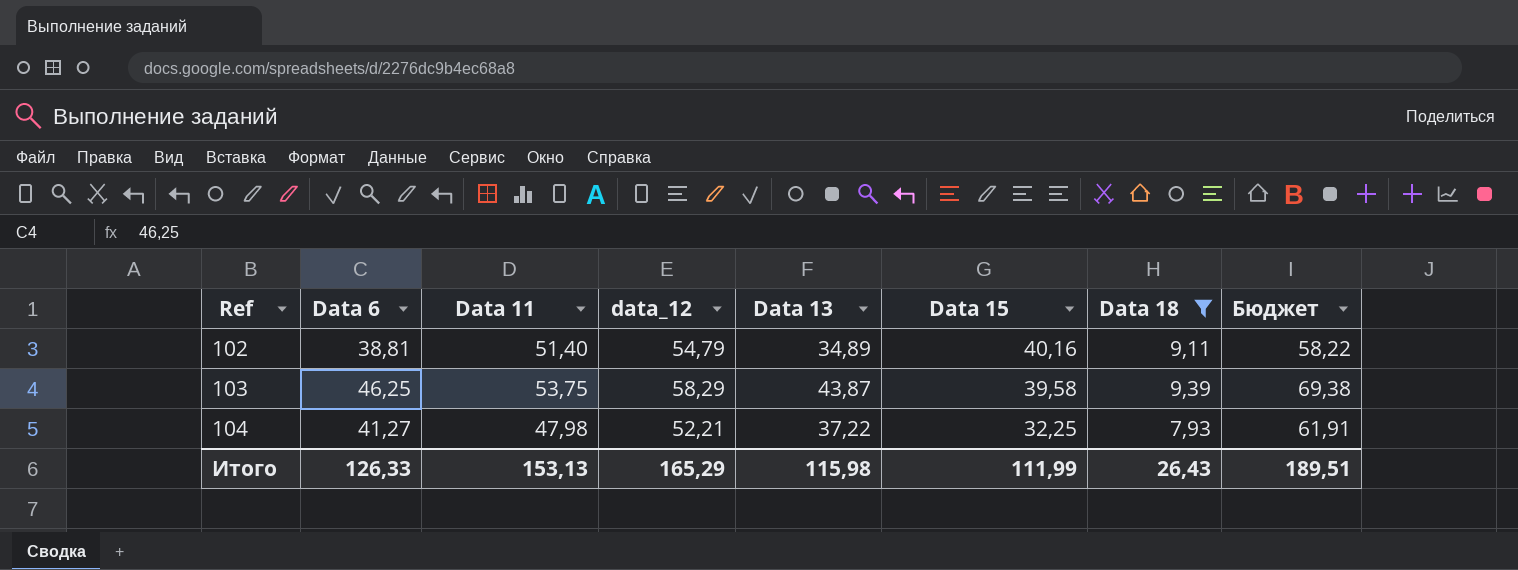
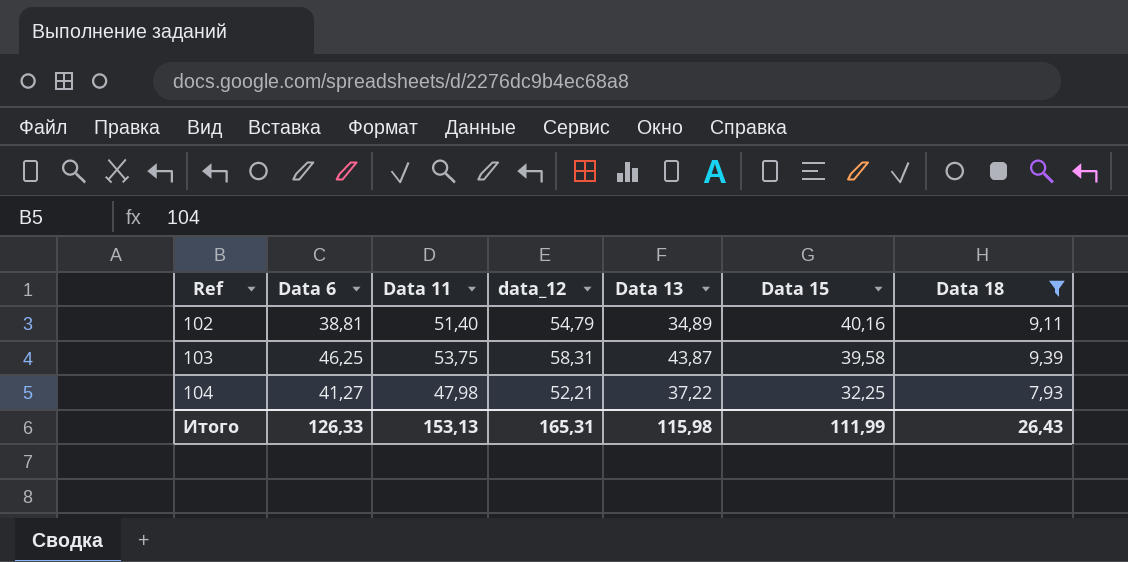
column Бюджет | formula: [Data 6] * 1,5 -> none
103 | data_12: 58,29 -> 58,31
Итого | data_12: 165,29 -> 165,31

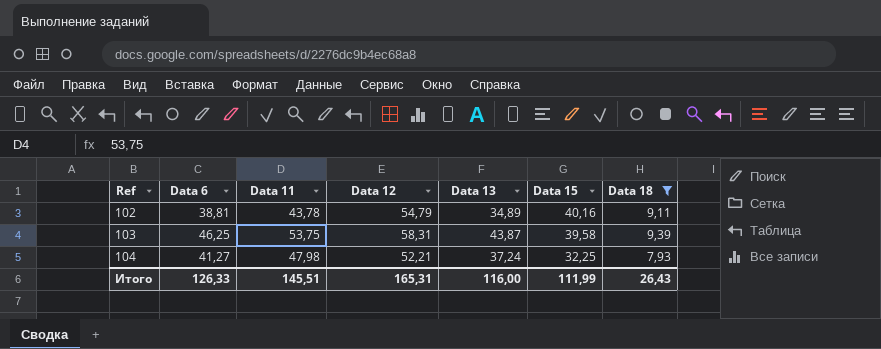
column name: data_12 -> Data 12
102 | Data 11: 51,40 -> 43,78
104 | Data 13: 37,22 -> 37,24
Итого | Data 11: 153,13 -> 145,51
Итого | Data 13: 115,98 -> 116,00

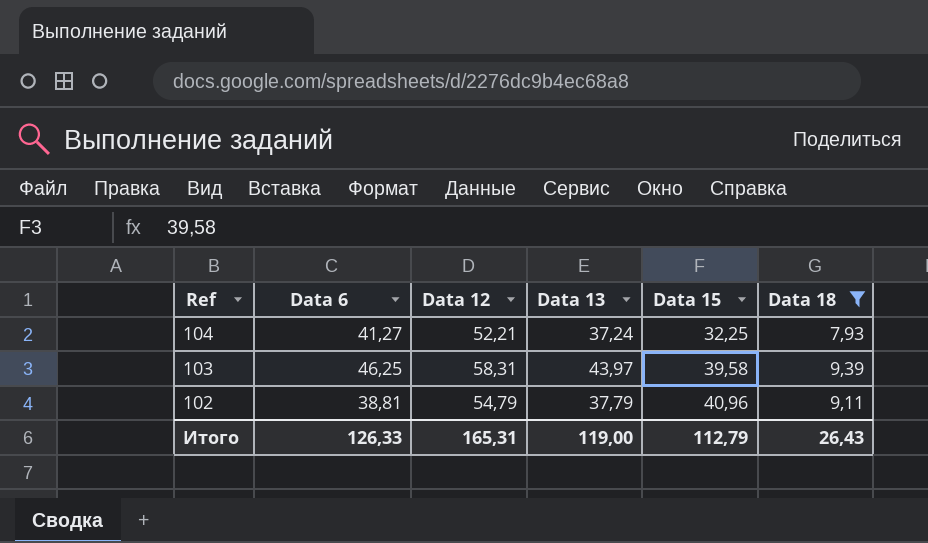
row order: Ref ascending -> Ref descending
column Data 11 | position: 3 -> none
103 | Data 13: 43,87 -> 43,97
102 | Data 13: 34,89 -> 37,79
102 | Data 15: 40,16 -> 40,96
Итого | Data 13: 116,00 -> 119,00
Итого | Data 15: 111,99 -> 112,79

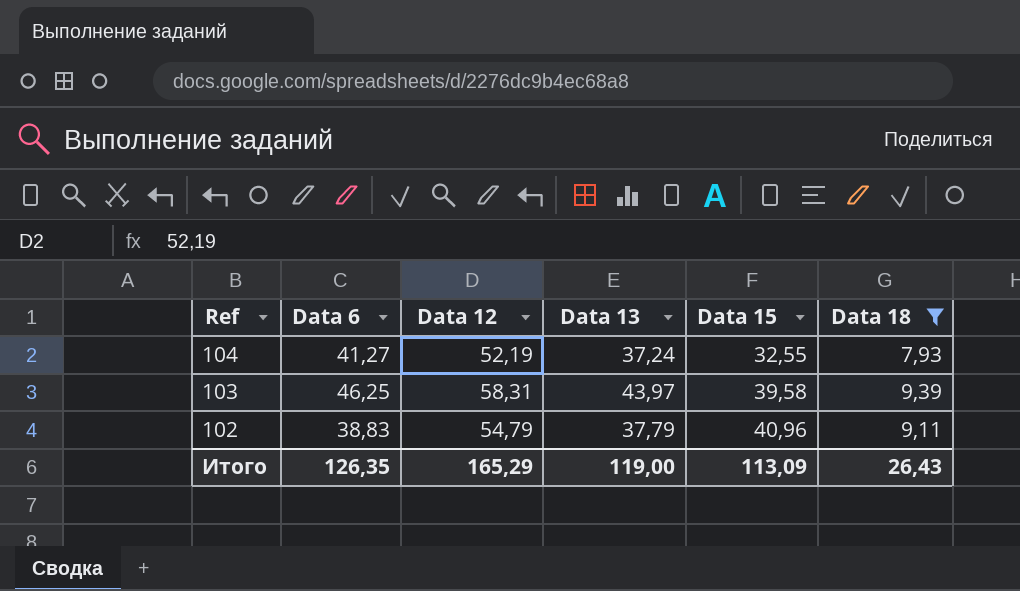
104 | Data 12: 52,21 -> 52,19
104 | Data 15: 32,25 -> 32,55
102 | Data 6: 38,81 -> 38,83
Итого | Data 6: 126,33 -> 126,35
Итого | Data 12: 165,31 -> 165,29
Итого | Data 15: 112,79 -> 113,09

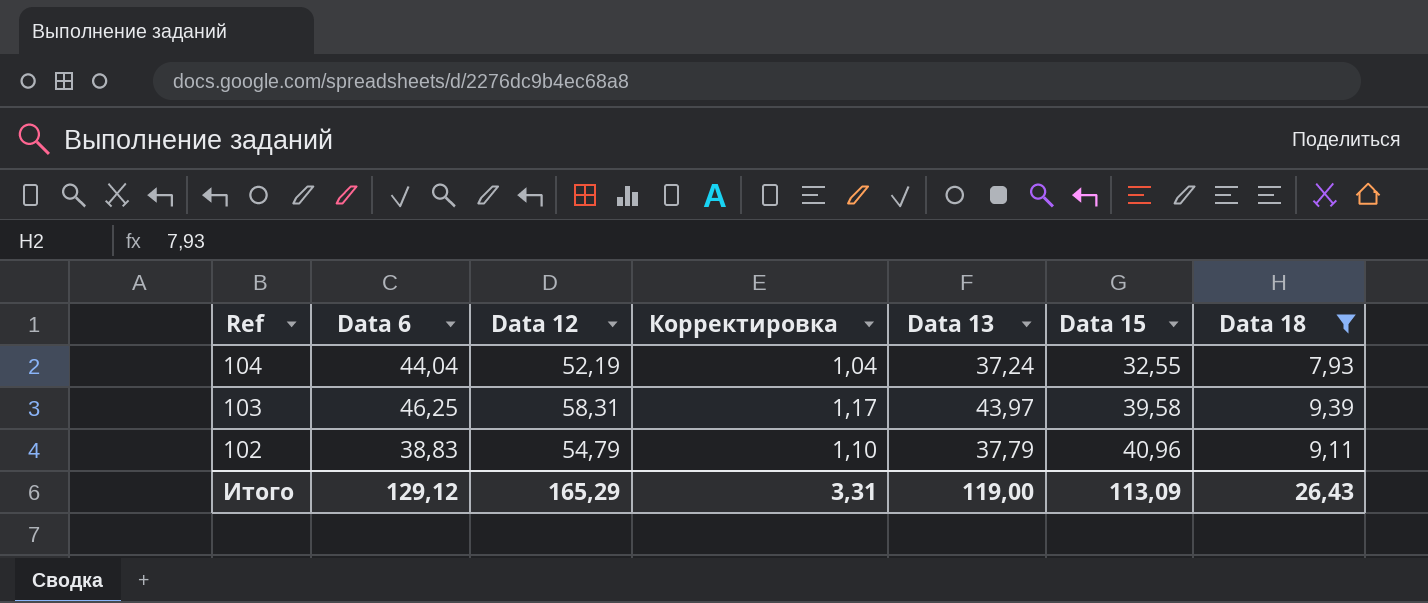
column Корректировка | formula: none -> [Data 12] * 0,02
104 | Data 6: 41,27 -> 44,04
Итого | Data 6: 126,35 -> 129,12

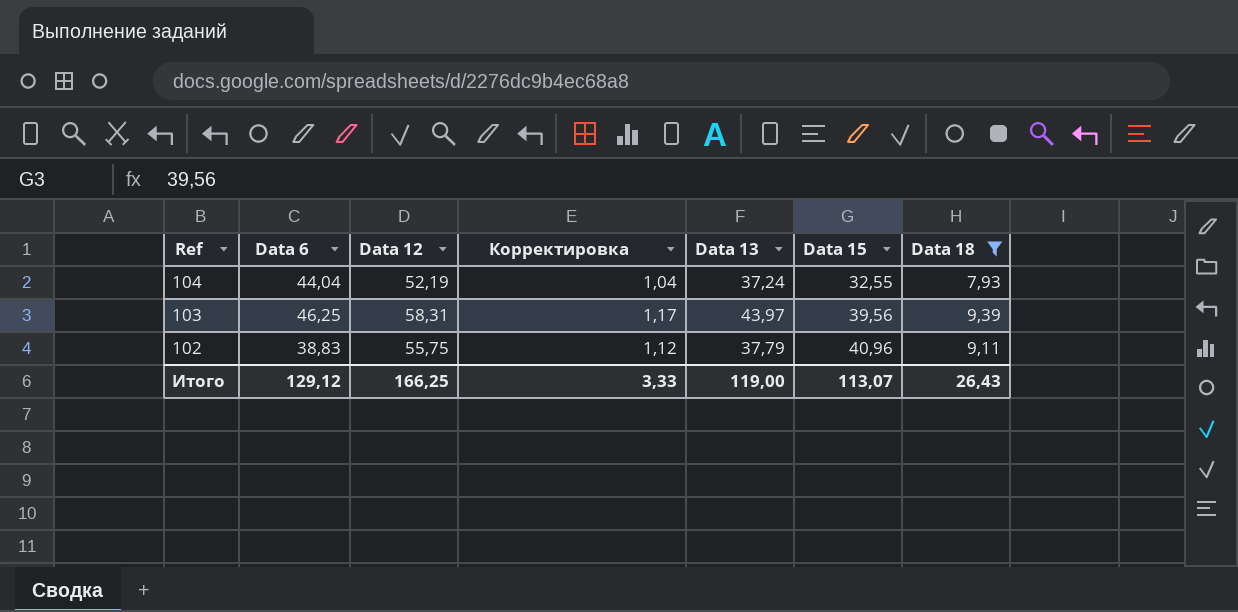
103 | Data 15: 39,58 -> 39,56
102 | Data 12: 54,79 -> 55,75
102 | Корректировка: 1,10 -> 1,12
Итого | Data 12: 165,29 -> 166,25
Итого | Корректировка: 3,31 -> 3,33
Итого | Data 15: 113,09 -> 113,07

